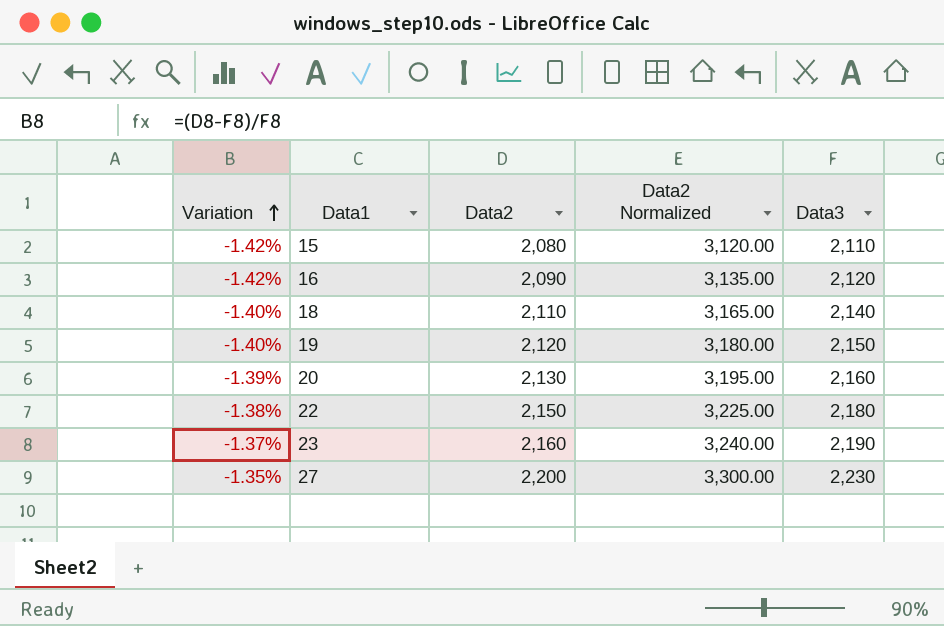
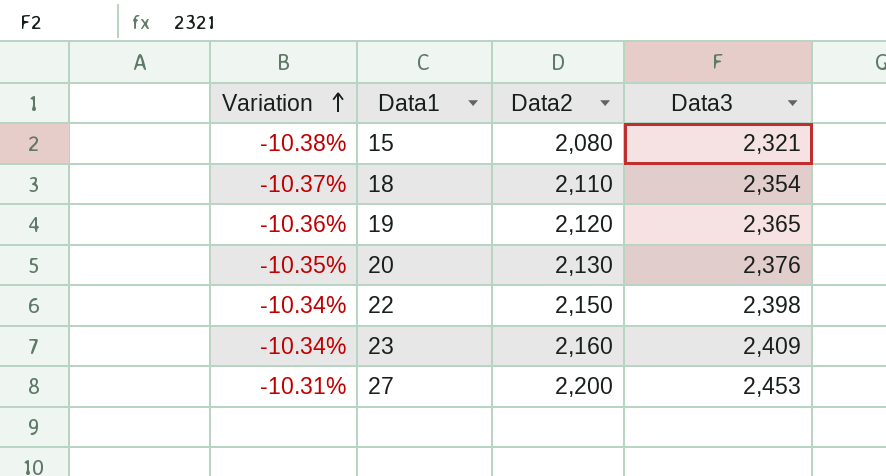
column Data2 Normalized | formula: [Data2] * 1.5 -> none
row 16: -1.42% | 2,090 | 3,135.00 | 2,120 -> none
15 | Variation: -1.42% -> -10.38%
15 | Data3: 2,110 -> 2,321
18 | Variation: -1.40% -> -10.37%
18 | Data3: 2,140 -> 2,354
19 | Variation: -1.40% -> -10.36%
19 | Data3: 2,150 -> 2,365
20 | Variation: -1.39% -> -10.35%
20 | Data3: 2,160 -> 2,376
22 | Variation: -1.38% -> -10.34%
22 | Data3: 2,180 -> 2,398
23 | Variation: -1.37% -> -10.34%
23 | Data3: 2,190 -> 2,409
27 | Variation: -1.35% -> -10.31%
27 | Data3: 2,230 -> 2,453

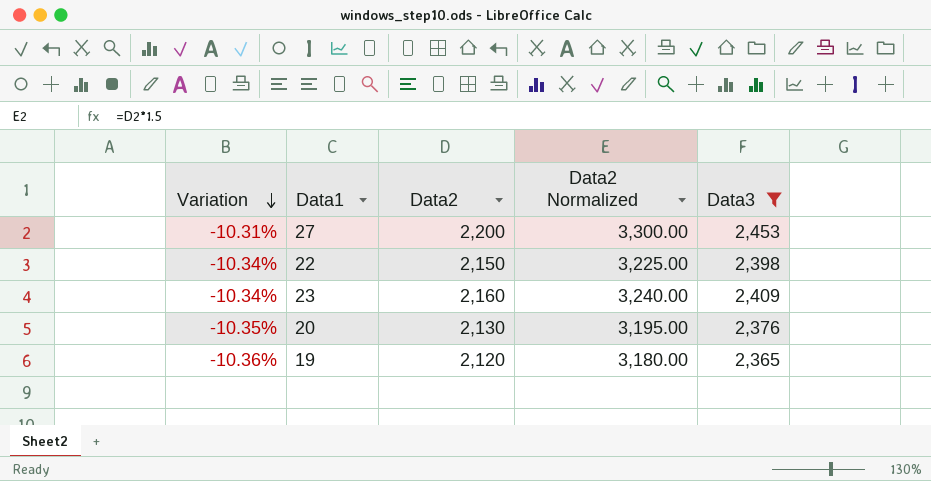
filter: none -> Data3 >= 2,365
row order: Variation ascending -> Variation descending
column Data2 Normalized | formula: none -> [Data2] * 1.5

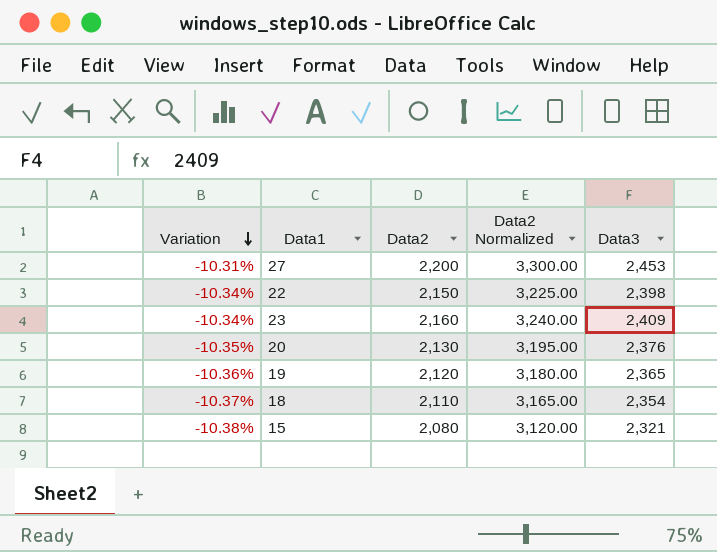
filter: Data3 >= 2,365 -> none

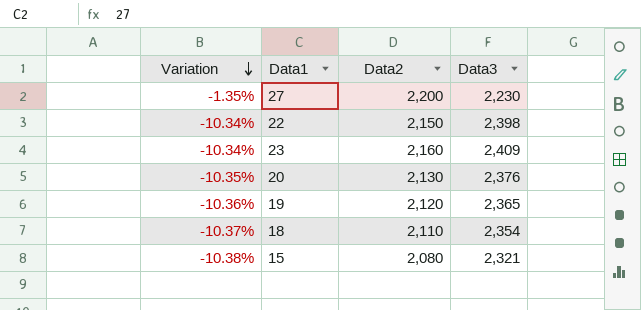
column Data2 Normalized | formula: [Data2] * 1.5 -> none
27 | Variation: -10.31% -> -1.35%
27 | Data3: 2,453 -> 2,230

